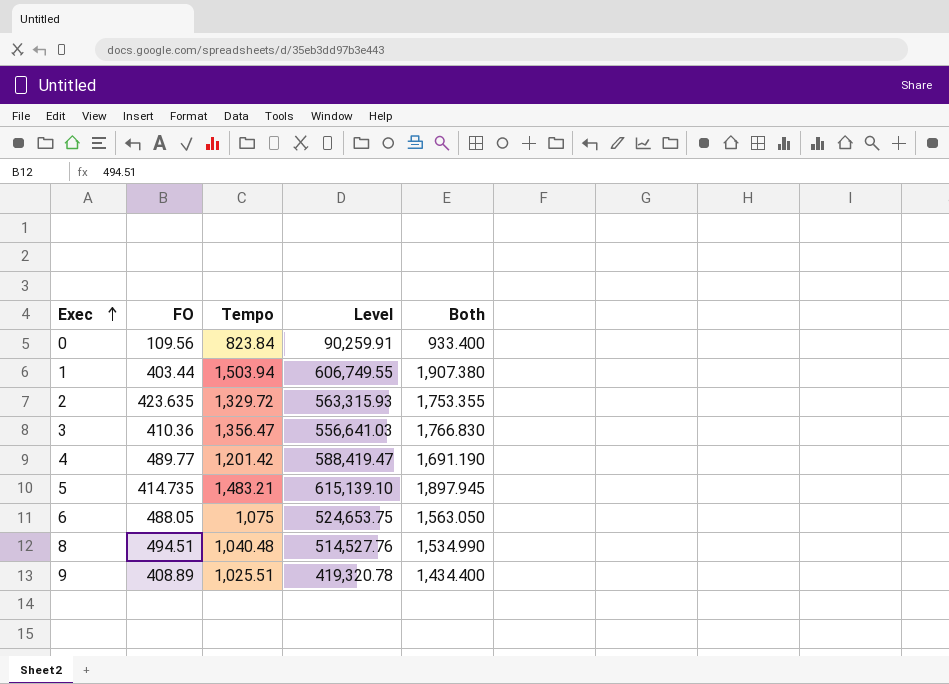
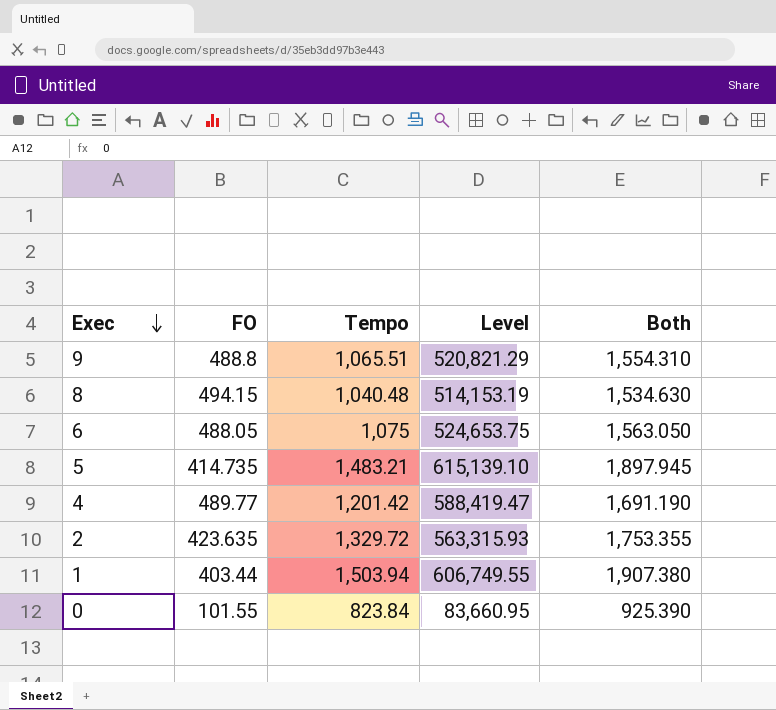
row order: Exec ascending -> Exec descending
row 3: 410.36 | 1,356.47 | 556,641.03 | 1,766.830 -> none
9 | FO: 408.89 -> 488.8
9 | Tempo: 1,025.51 -> 1,065.51
9 | Level: 419,320.78 -> 520,821.29
9 | Both: 1,434.400 -> 1,554.310
8 | FO: 494.51 -> 494.15
8 | Level: 514,527.76 -> 514,153.19
8 | Both: 1,534.990 -> 1,534.630
0 | FO: 109.56 -> 101.55
0 | Level: 90,259.91 -> 83,660.95
0 | Both: 933.400 -> 925.390

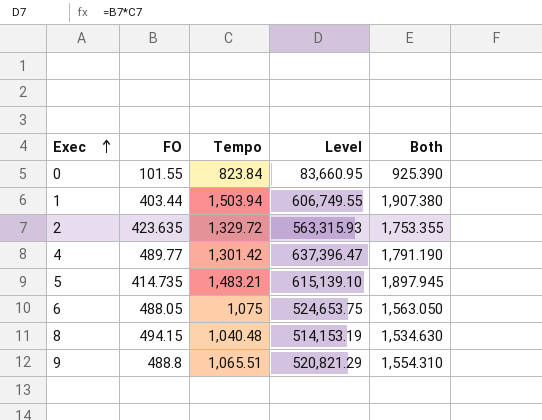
row order: Exec descending -> Exec ascending
4 | Tempo: 1,201.42 -> 1,301.42
4 | Level: 588,419.47 -> 637,396.47
4 | Both: 1,691.190 -> 1,791.190

